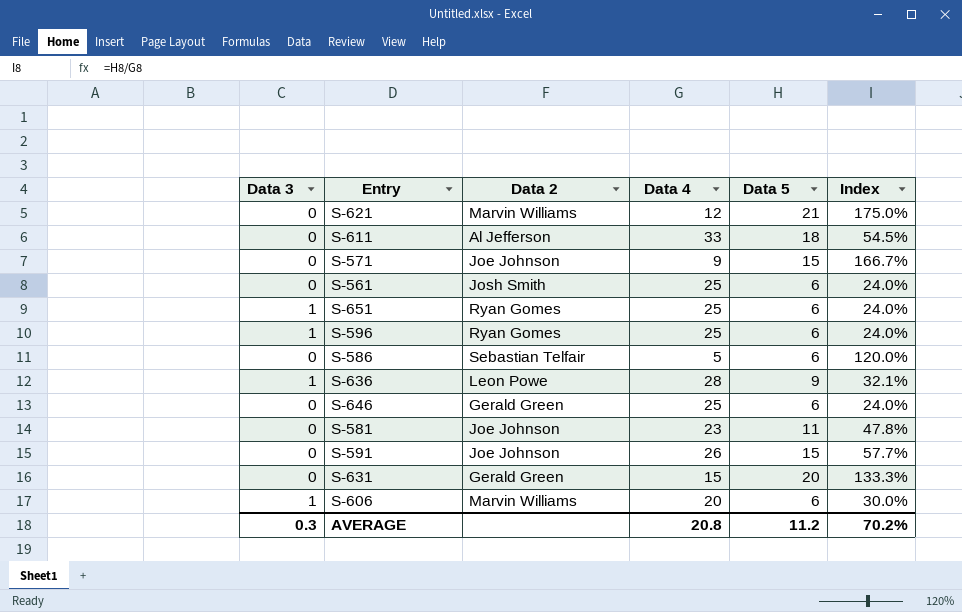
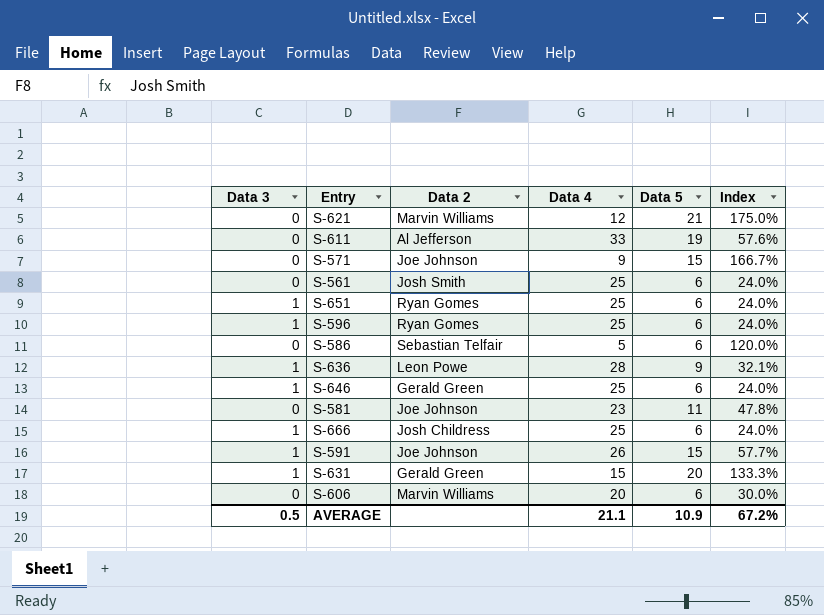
S-611 | Data 5: 18 -> 19
S-611 | Index: 54.5% -> 57.6%
S-646 | Data 3: 0 -> 1
row S-666: none -> 1 | Josh Childress | 25 | 6 | 24.0%
S-591 | Data 3: 0 -> 1
S-631 | Data 3: 0 -> 1
S-606 | Data 3: 1 -> 0
AVERAGE | Data 3: 0.3 -> 0.5
AVERAGE | Data 4: 20.8 -> 21.1
AVERAGE | Data 5: 11.2 -> 10.9
AVERAGE | Index: 70.2% -> 67.2%

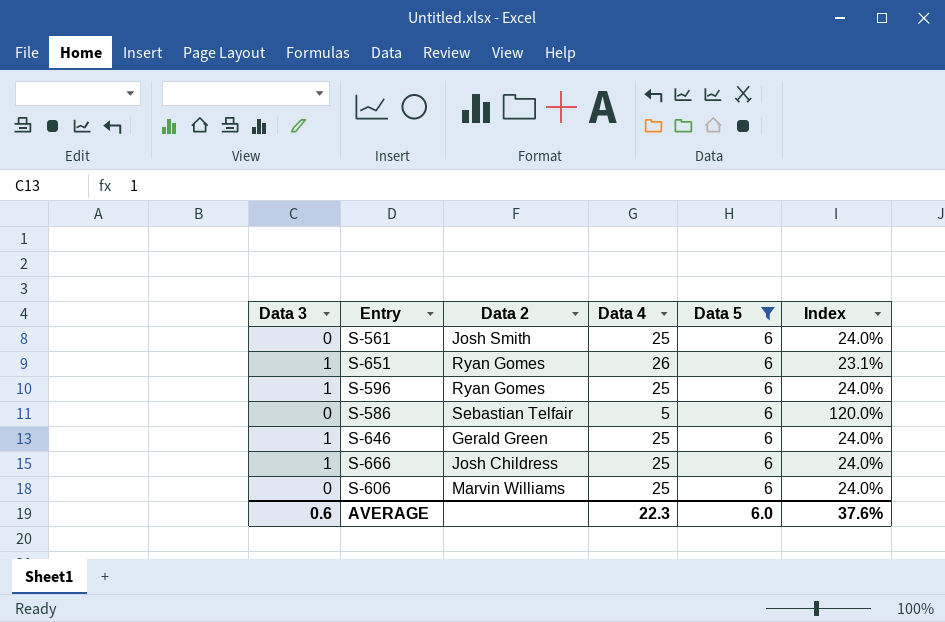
filter: none -> Data 5 = 6
S-651 | Data 4: 25 -> 26
S-651 | Index: 24.0% -> 23.1%
S-606 | Data 4: 20 -> 25
S-606 | Index: 30.0% -> 24.0%
AVERAGE | Data 3: 0.5 -> 0.6
AVERAGE | Data 4: 21.1 -> 22.3
AVERAGE | Data 5: 10.9 -> 6.0
AVERAGE | Index: 67.2% -> 37.6%

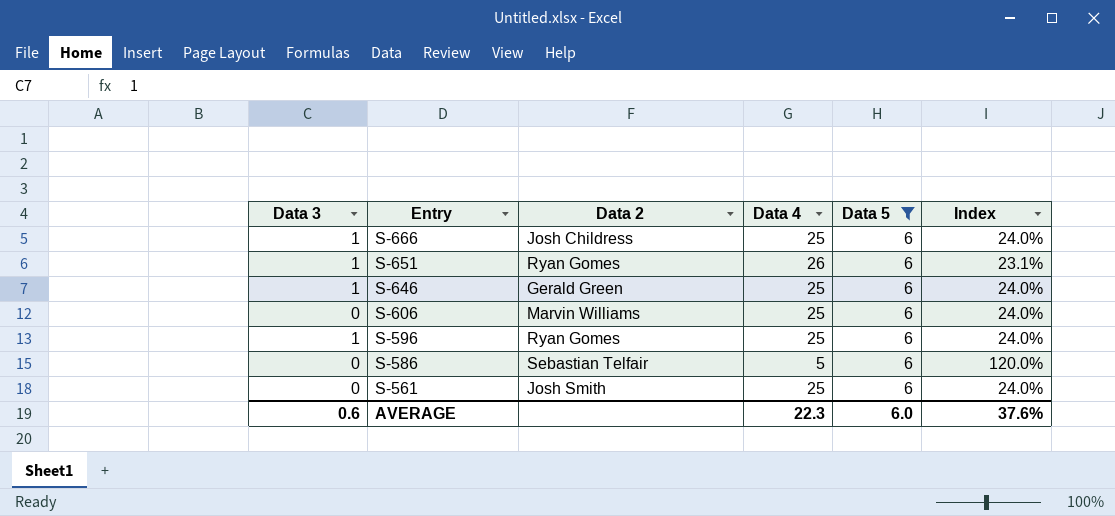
row order: none -> Entry descending

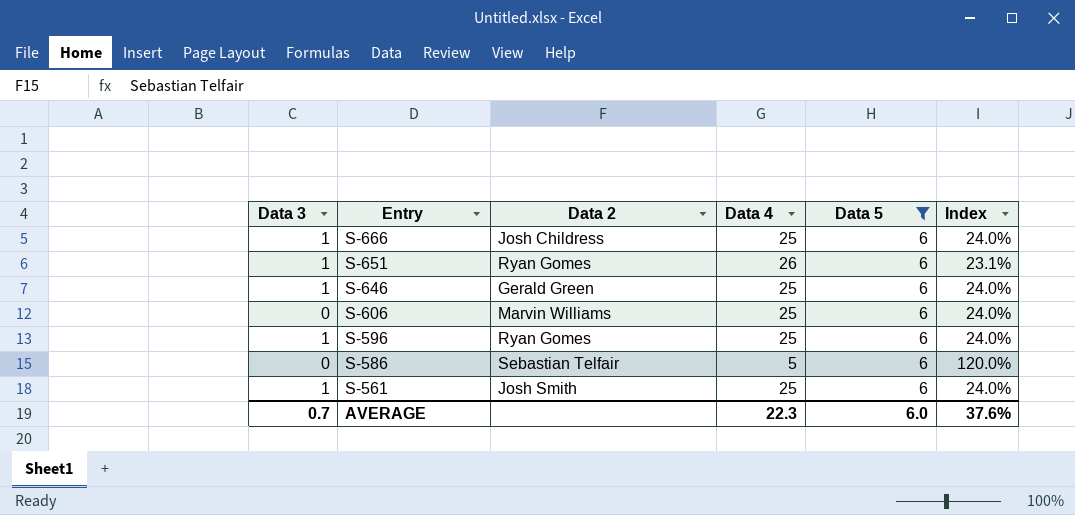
S-561 | Data 3: 0 -> 1
AVERAGE | Data 3: 0.6 -> 0.7

